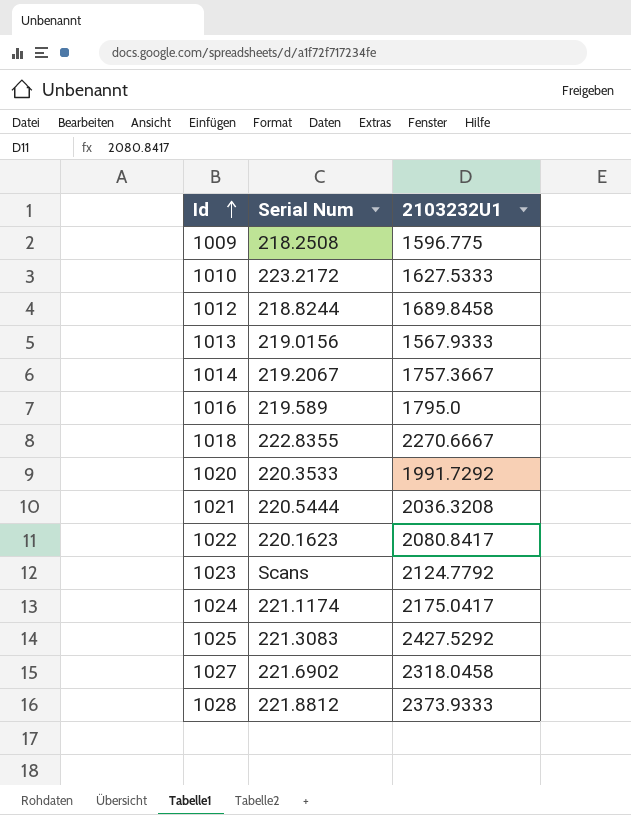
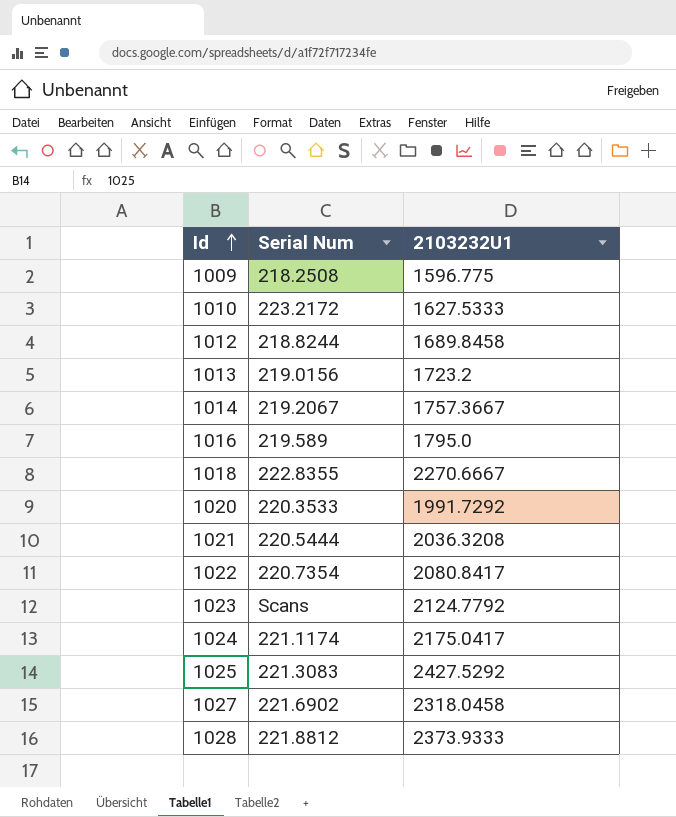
1013 | 2103232U1: 1567.9333 -> 1723.2
1022 | Serial Num: 220.1623 -> 220.7354

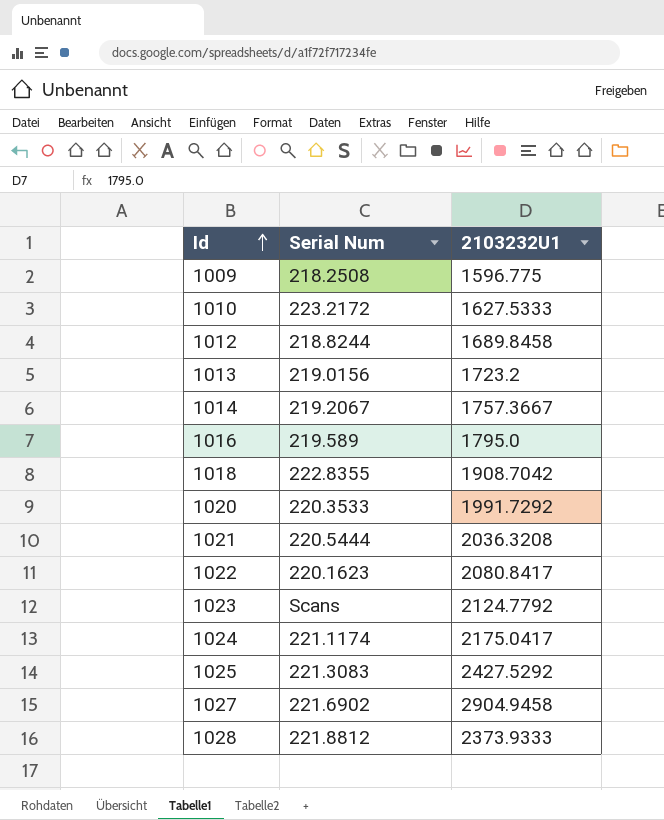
1018 | 2103232U1: 2270.6667 -> 1908.7042
1022 | Serial Num: 220.7354 -> 220.1623
1027 | 2103232U1: 2318.0458 -> 2904.9458

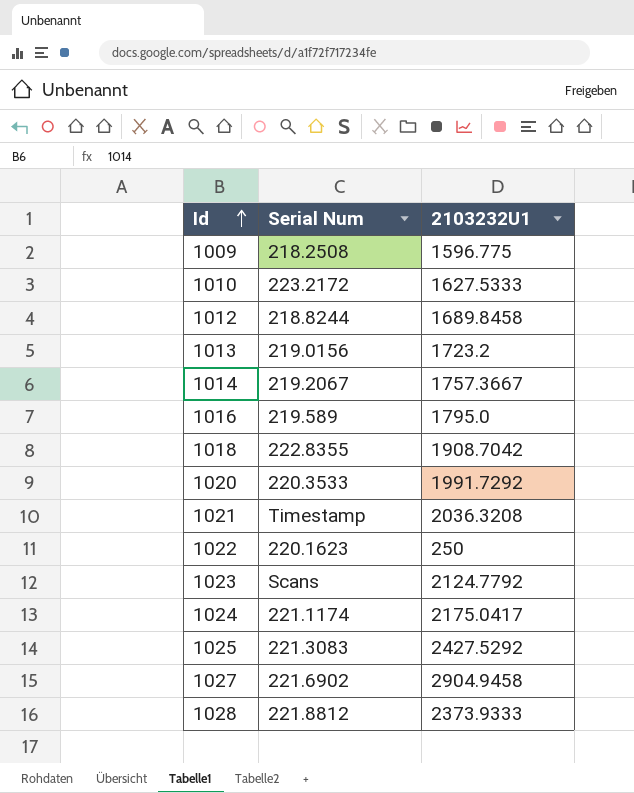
1021 | Serial Num: 220.5444 -> Timestamp
1022 | 2103232U1: 2080.8417 -> 250

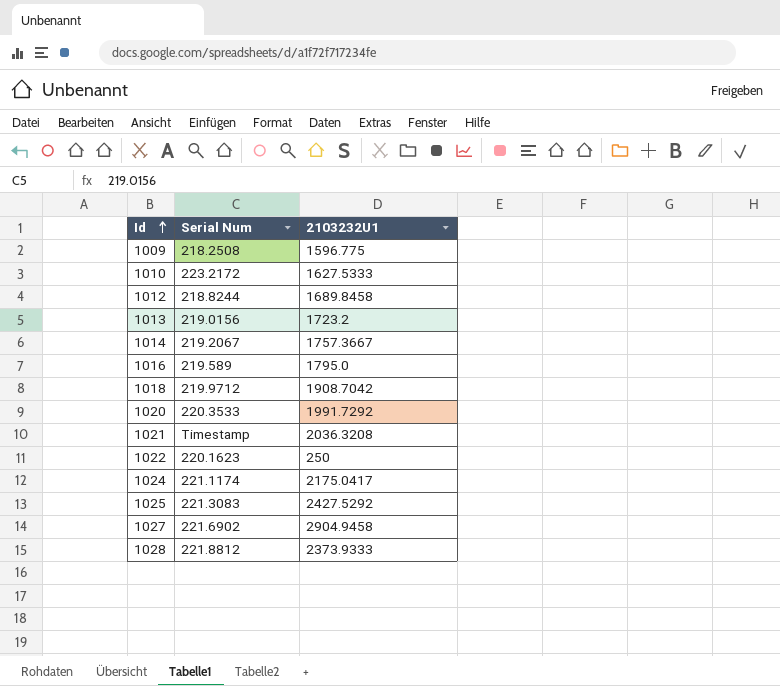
row 1023: Scans | 2124.7792 -> none
1018 | Serial Num: 222.8355 -> 219.9712

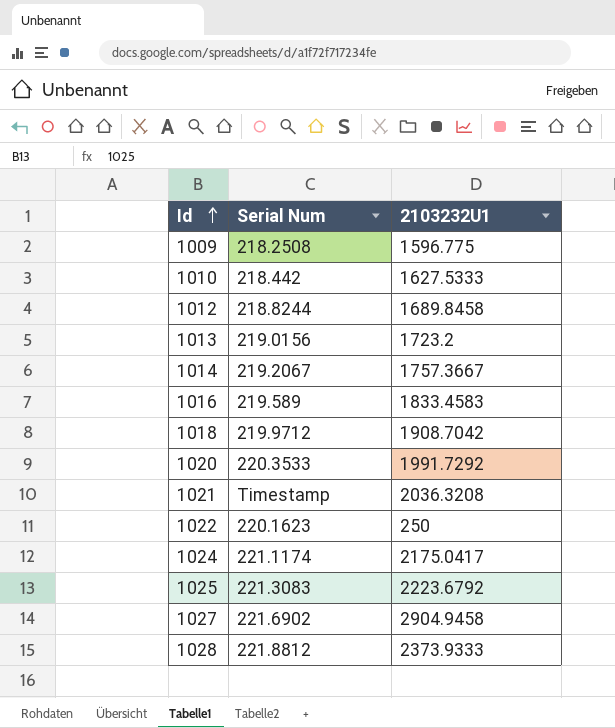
1010 | Serial Num: 223.2172 -> 218.442
1016 | 2103232U1: 1795.0 -> 1833.4583
1025 | 2103232U1: 2427.5292 -> 2223.6792

